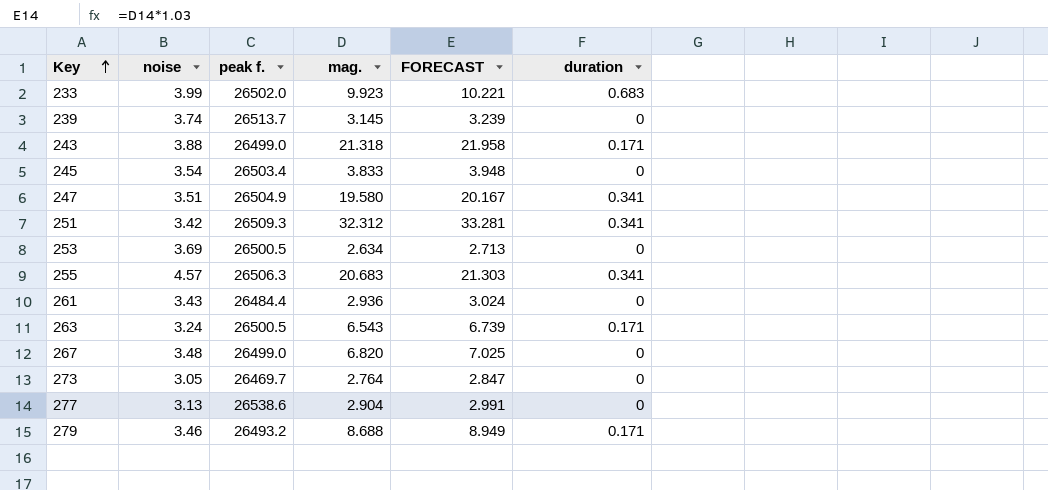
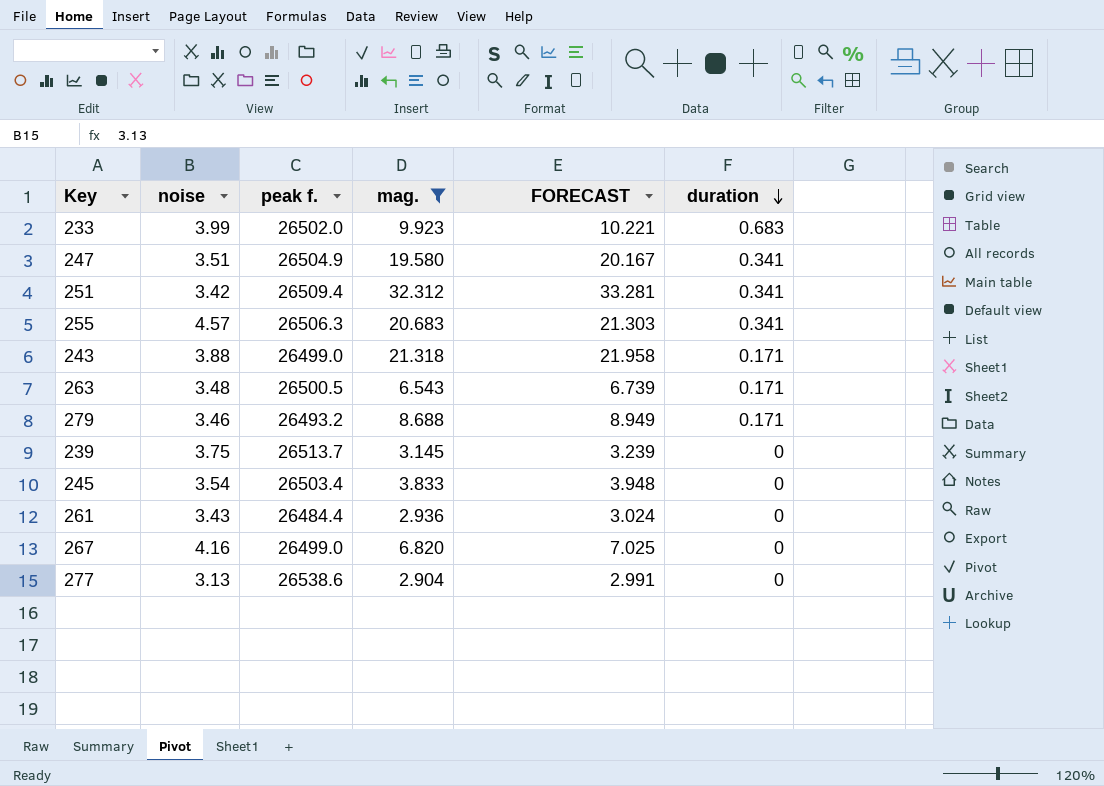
filter: none -> mag. >= 2.904
row order: Key ascending -> duration descending
251 | peak f.: 26509.3 -> 26509.4
263 | noise: 3.24 -> 3.48
239 | noise: 3.74 -> 3.75
267 | noise: 3.48 -> 4.16

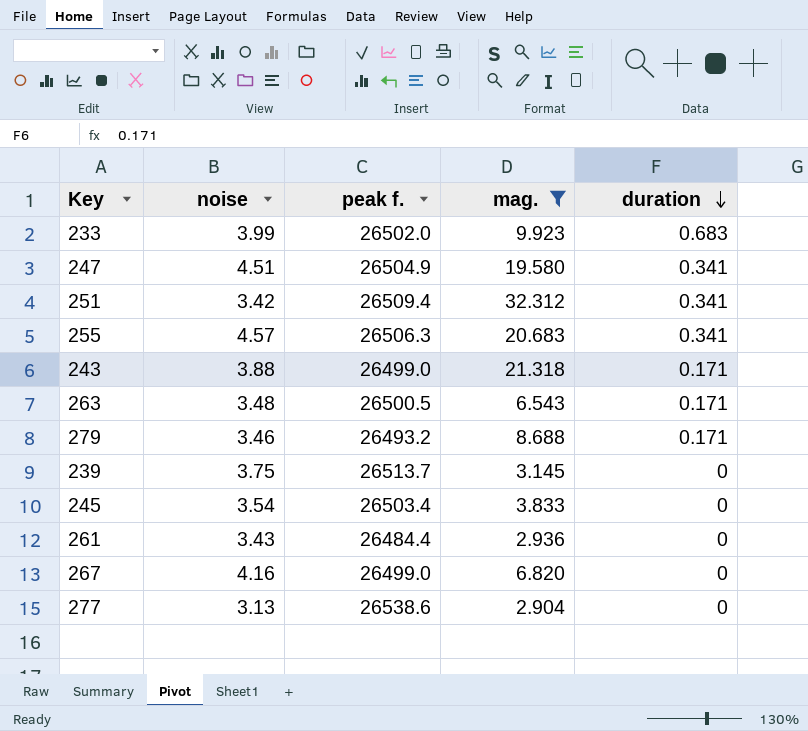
column FORECAST | formula: [mag.] * 1.03 -> none
247 | noise: 3.51 -> 4.51

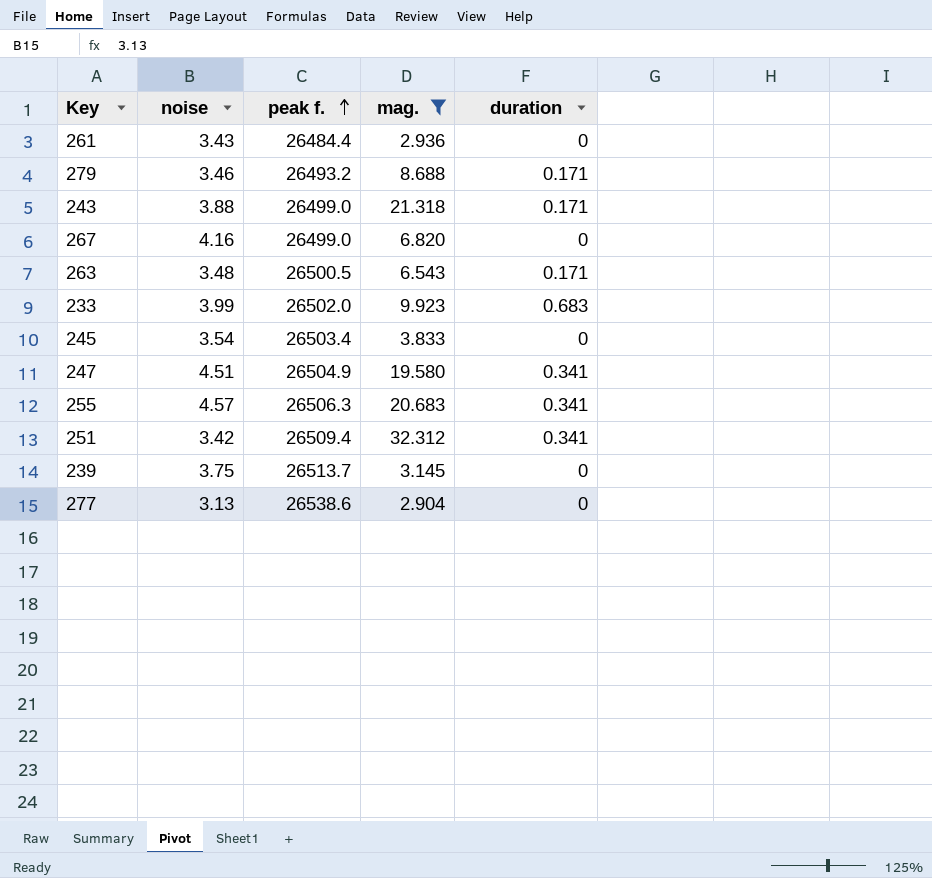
row order: duration descending -> peak f. ascending

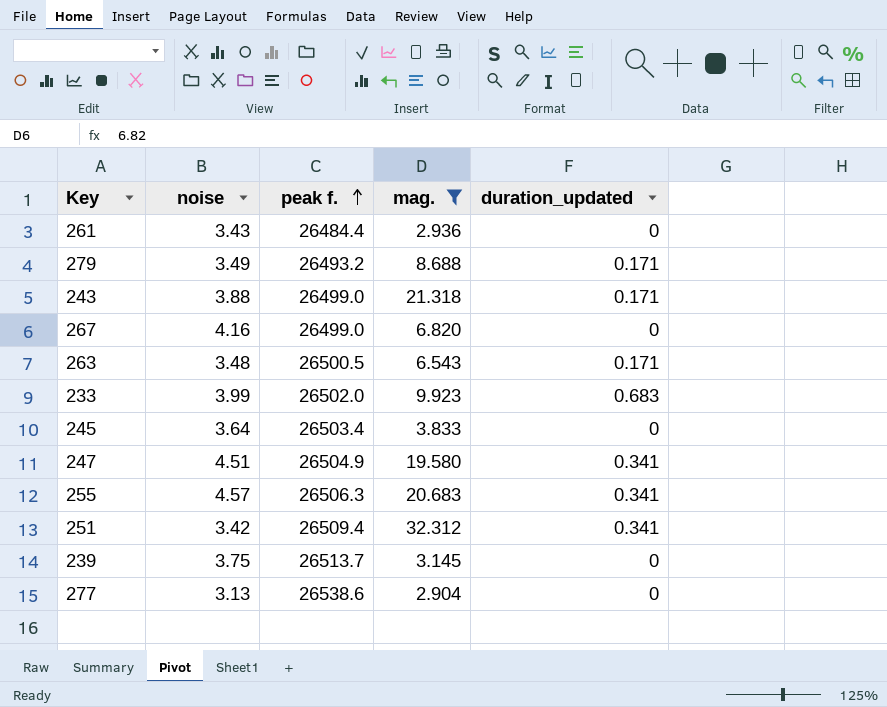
column name: duration -> duration_updated
279 | noise: 3.46 -> 3.49
245 | noise: 3.54 -> 3.64

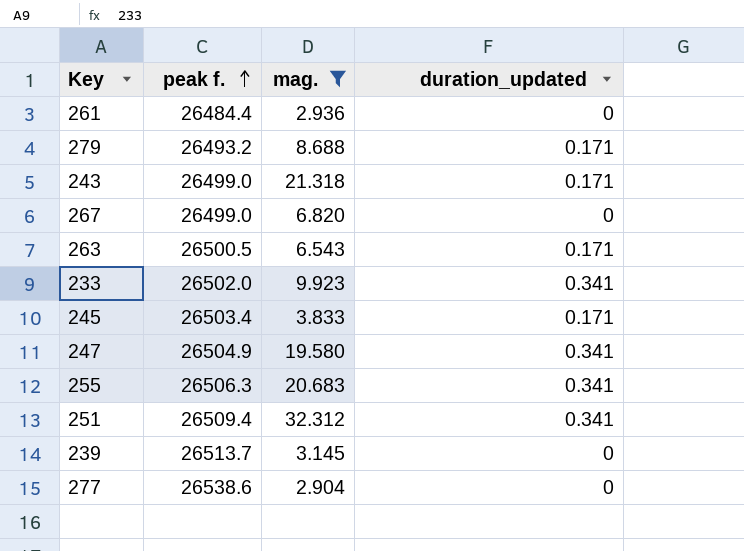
column noise | position: 2 -> none
233 | duration_updated: 0.683 -> 0.341
245 | duration_updated: 0 -> 0.171

